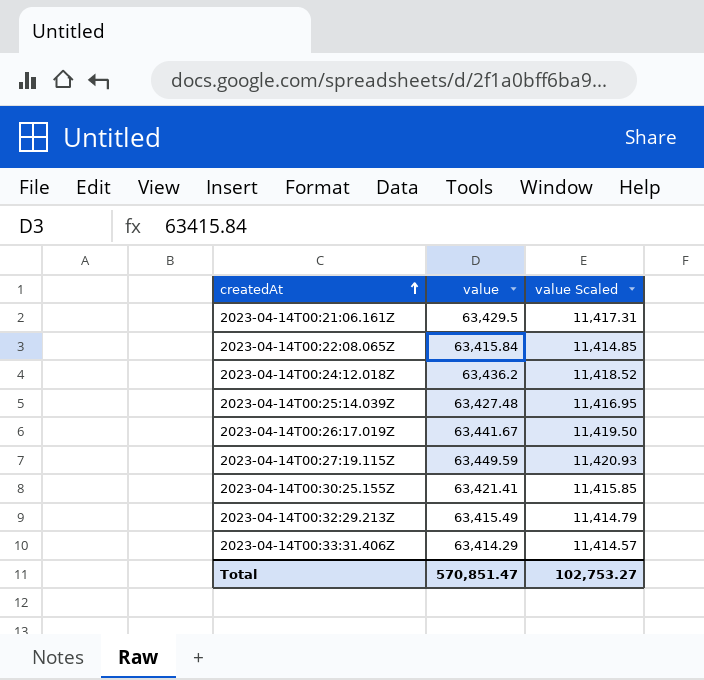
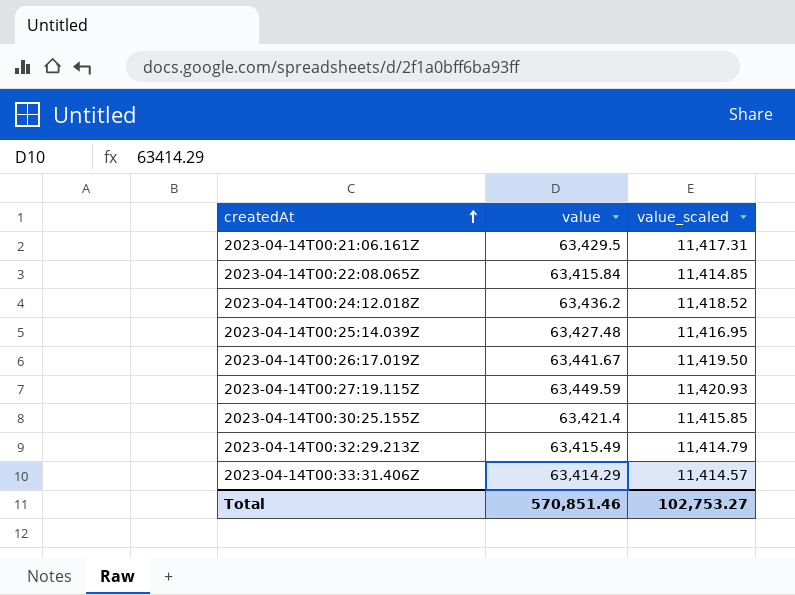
column name: value Scaled -> value_scaled
2023-04-14T00:30:25.155Z | value: 63,421.41 -> 63,421.4
Total | value: 570,851.47 -> 570,851.46

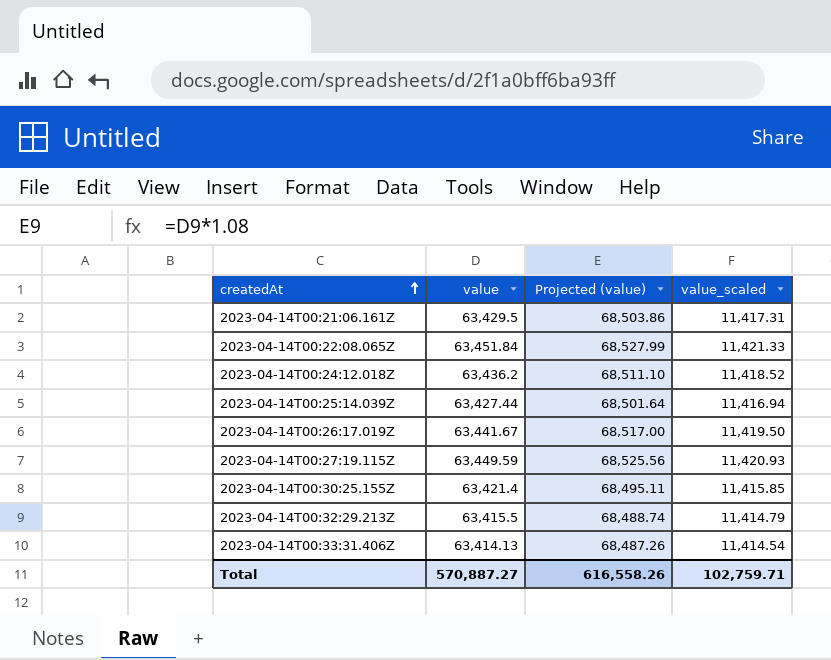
column Projected (value) | formula: none -> [value] * 1.08
2023-04-14T00:22:08.065Z | value: 63,415.84 -> 63,451.84
2023-04-14T00:22:08.065Z | value_scaled: 11,414.85 -> 11,421.33
2023-04-14T00:25:14.039Z | value: 63,427.48 -> 63,427.44
2023-04-14T00:25:14.039Z | value_scaled: 11,416.95 -> 11,416.94
2023-04-14T00:32:29.213Z | value: 63,415.49 -> 63,415.5
2023-04-14T00:33:31.406Z | value: 63,414.29 -> 63,414.13
2023-04-14T00:33:31.406Z | value_scaled: 11,414.57 -> 11,414.54
Total | value: 570,851.46 -> 570,887.27
Total | value_scaled: 102,753.27 -> 102,759.71

